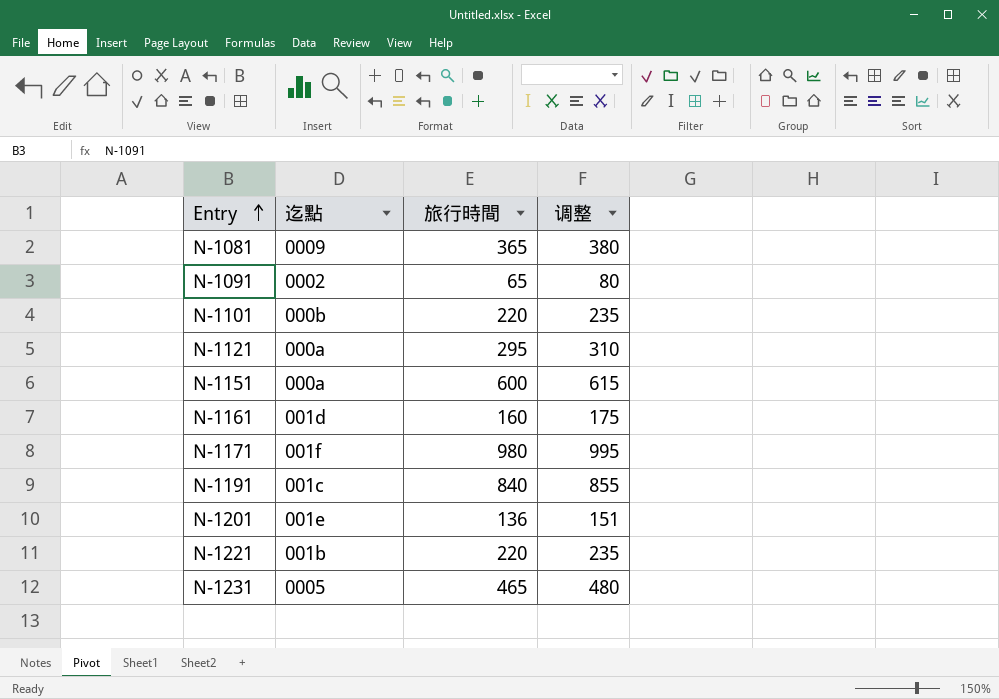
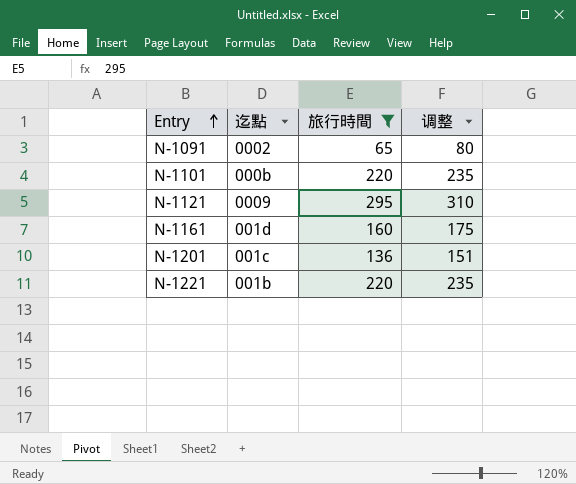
filter: none -> 旅行時間 <= 295
N-1121 | 迄點: 000a -> 0009
N-1201 | 迄點: 001e -> 001c

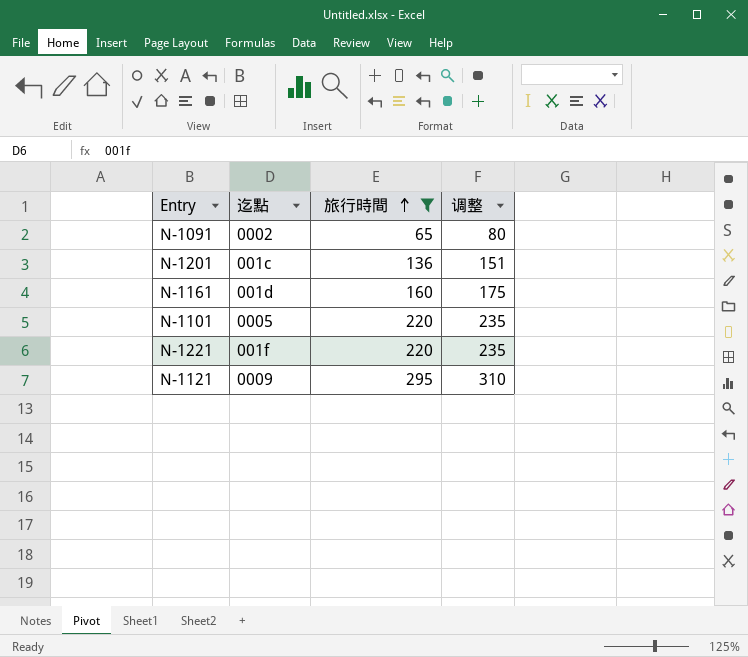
row order: Entry ascending -> 旅行時間 ascending
N-1101 | 迄點: 000b -> 0005
N-1221 | 迄點: 001b -> 001f

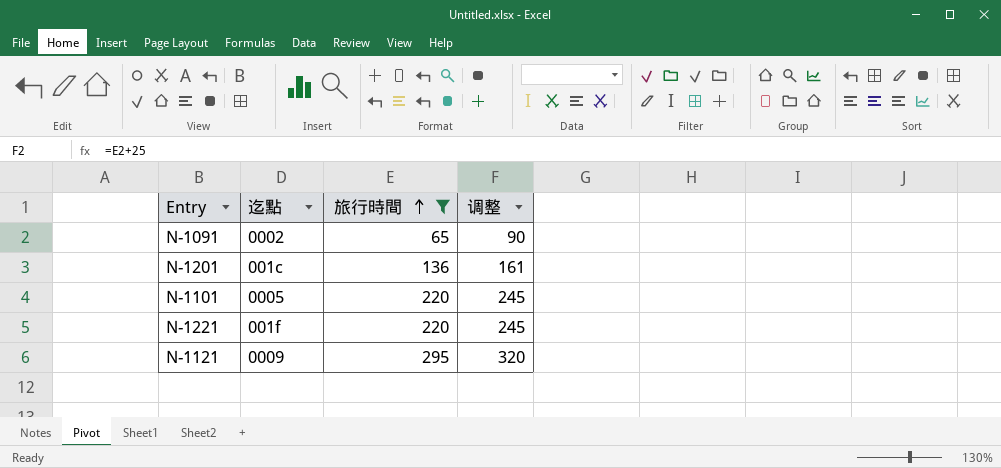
column 调整 | formula: [旅行時間] + 15 -> [旅行時間] + 25
row N-1161: 001d | 160 | 175 -> none

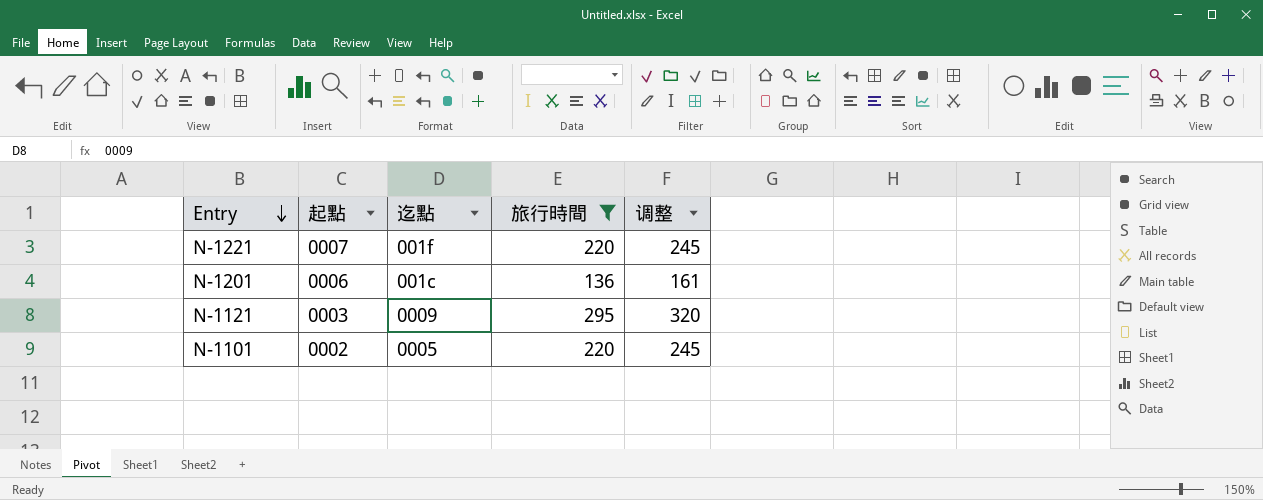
row order: 旅行時間 ascending -> Entry descending
column 起點 | position: none -> 2
row N-1091: 0002 | 65 | 90 -> none

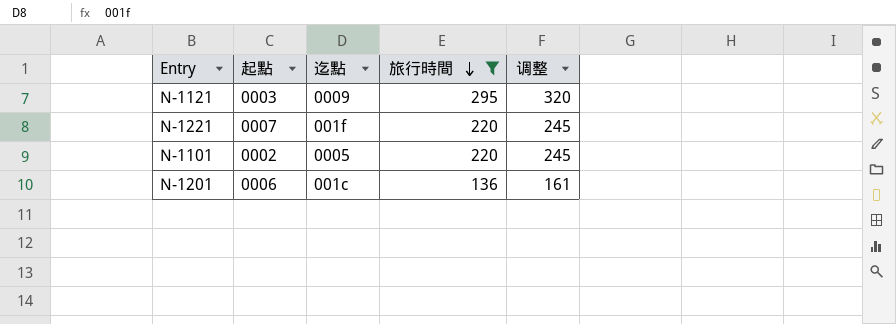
row order: Entry descending -> 旅行時間 descending

